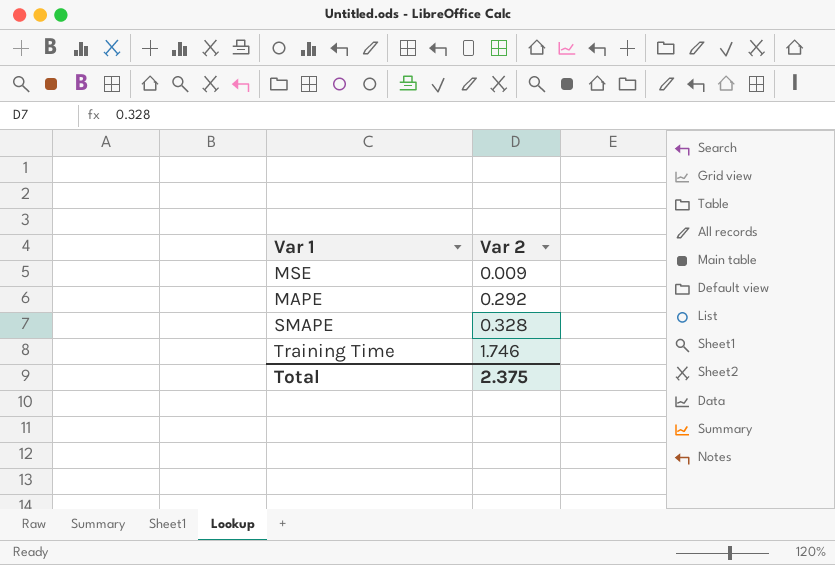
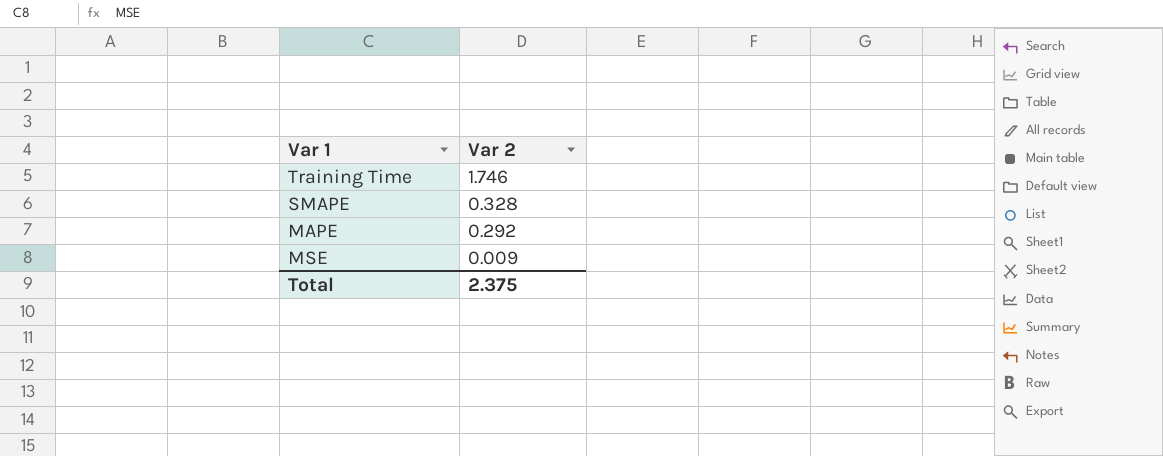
row order: Var 2 ascending -> Var 2 descending

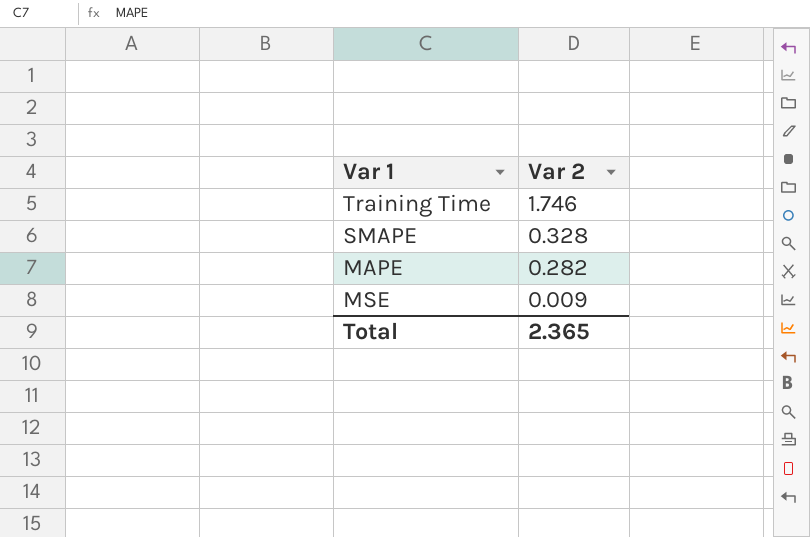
MAPE | Var 2: 0.292 -> 0.282
Total | Var 2: 2.375 -> 2.365

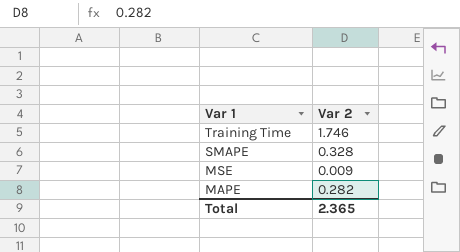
row order: Var 2 descending -> Var 1 descending

